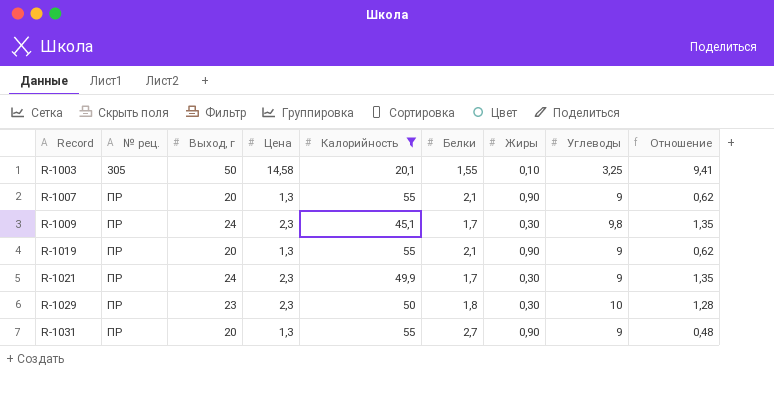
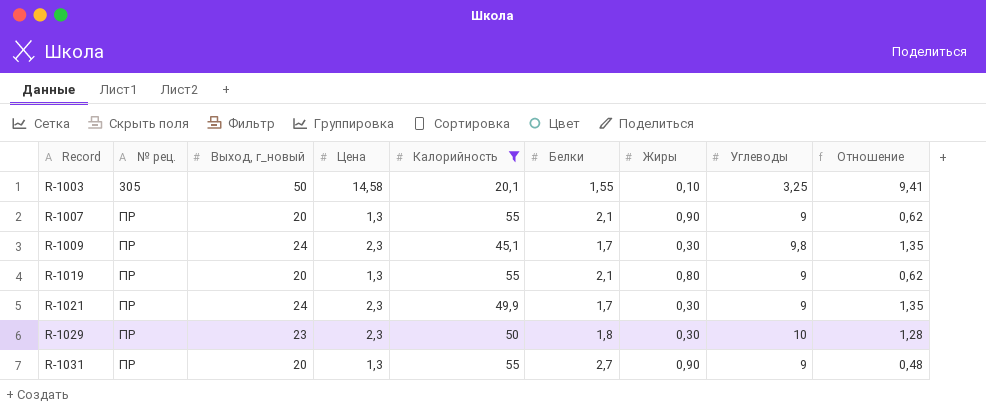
column name: Выход, г -> Выход, г_новый
R-1019 | Жиры: 0,90 -> 0,80

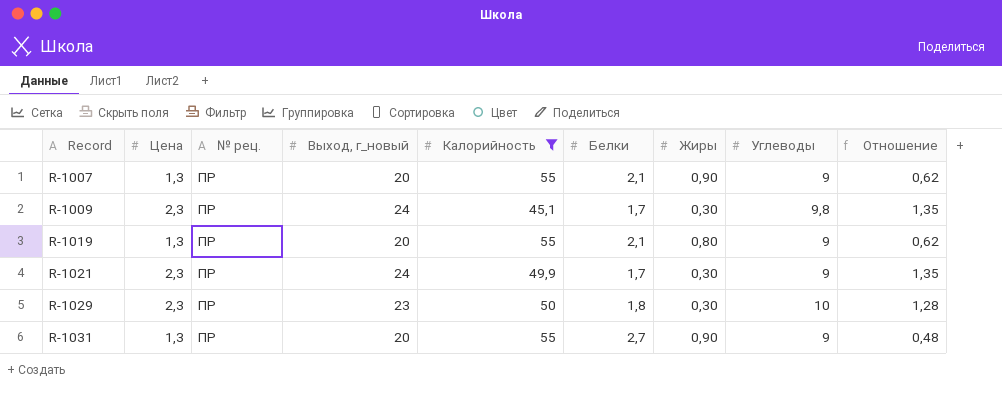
column Цена | position: 4 -> 2
row R-1003: 305 | 50 | 14,58 | 20,1 | 1,55 | 0,10 | 3,25 | 9,41 -> none

